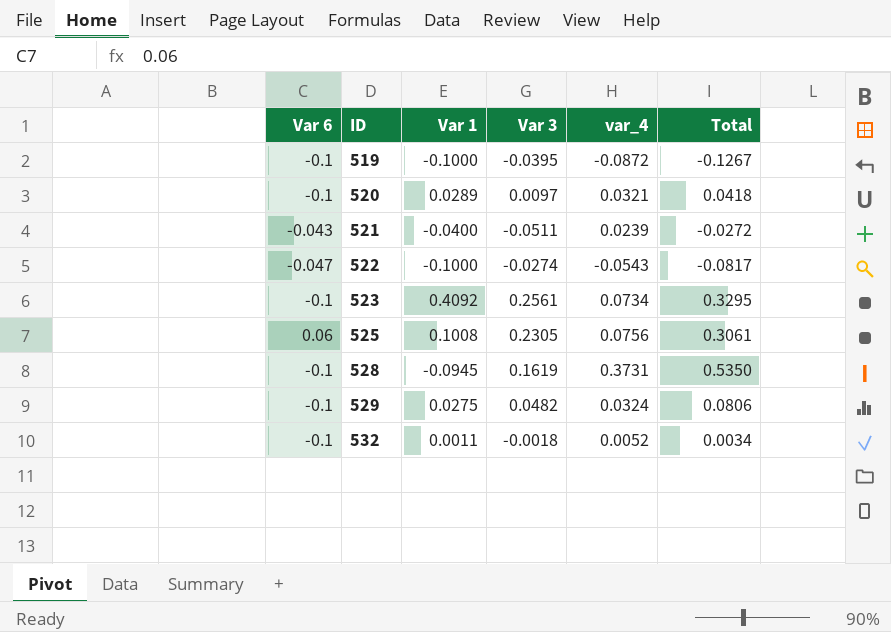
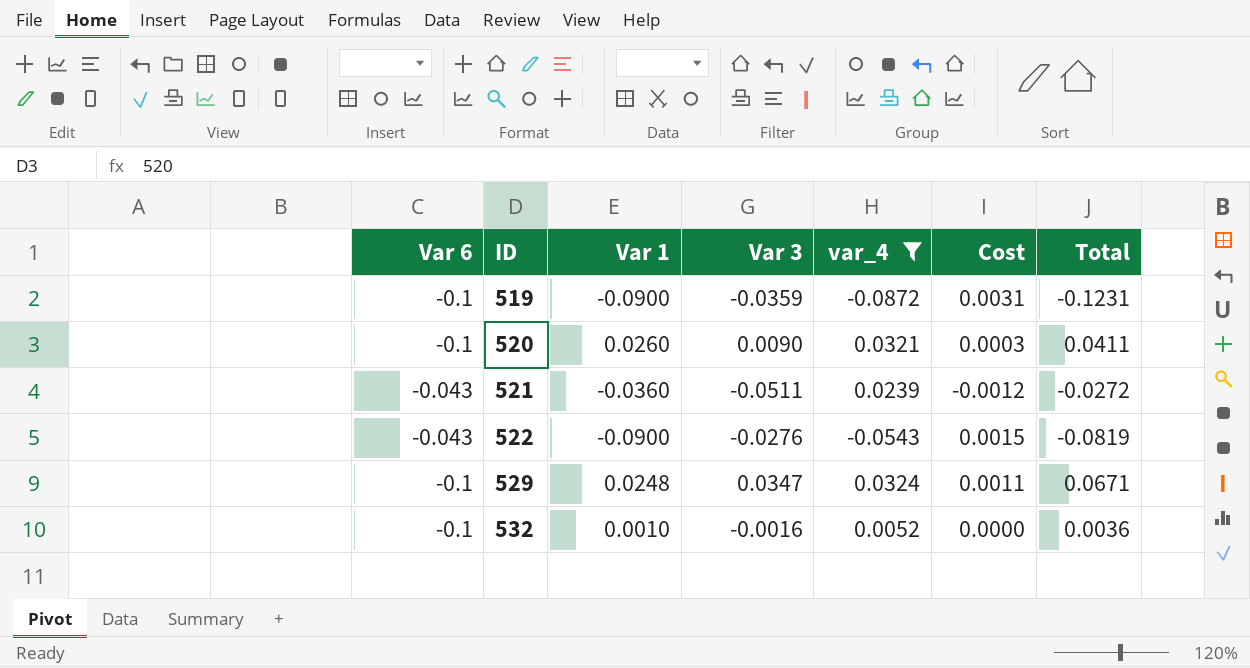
filter: none -> var_4 <= 0.0324
column Cost | formula: none -> [Var 3] * [var_4]
519 | Var 1: -0.1000 -> -0.0900
519 | Var 3: -0.0395 -> -0.0359
519 | Total: -0.1267 -> -0.1231
520 | Var 1: 0.0289 -> 0.0260
520 | Var 3: 0.0097 -> 0.0090
520 | Total: 0.0418 -> 0.0411
521 | Var 1: -0.0400 -> -0.0360
522 | Var 6: -0.047 -> -0.043
522 | Var 1: -0.1000 -> -0.0900
522 | Var 3: -0.0274 -> -0.0276
522 | Total: -0.0817 -> -0.0819
529 | Var 1: 0.0275 -> 0.0248
529 | Var 3: 0.0482 -> 0.0347
529 | Total: 0.0806 -> 0.0671
532 | Var 1: 0.0011 -> 0.0010
532 | Var 3: -0.0018 -> -0.0016
532 | Total: 0.0034 -> 0.0036

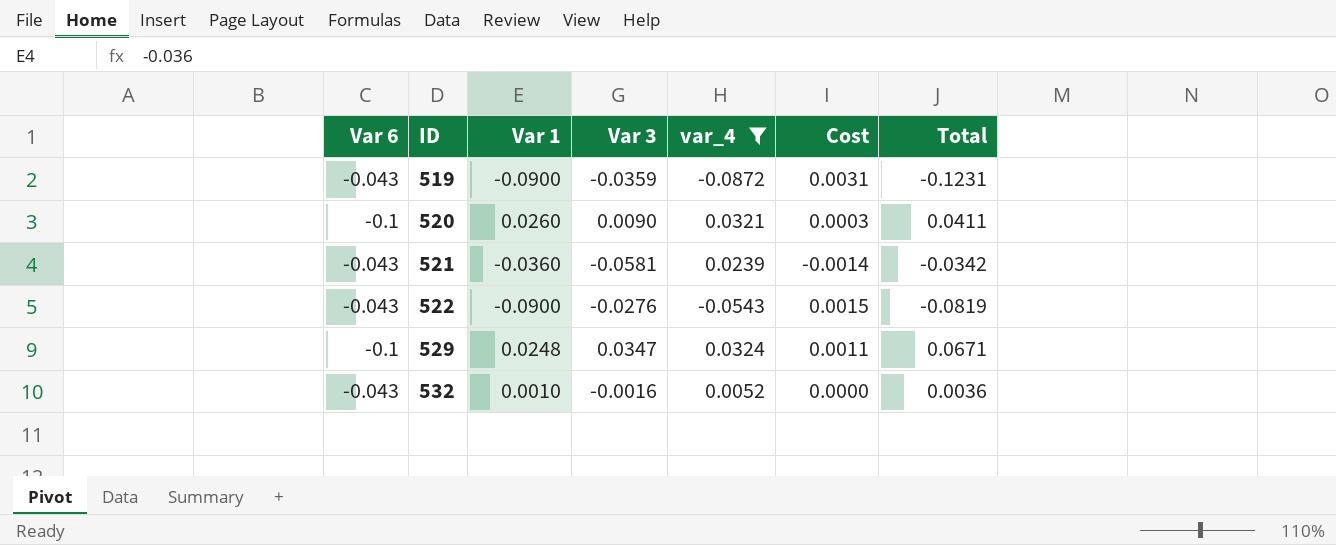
519 | Var 6: -0.1 -> -0.043
521 | Var 3: -0.0511 -> -0.0581
521 | Cost: -0.0012 -> -0.0014
521 | Total: -0.0272 -> -0.0342
532 | Var 6: -0.1 -> -0.043

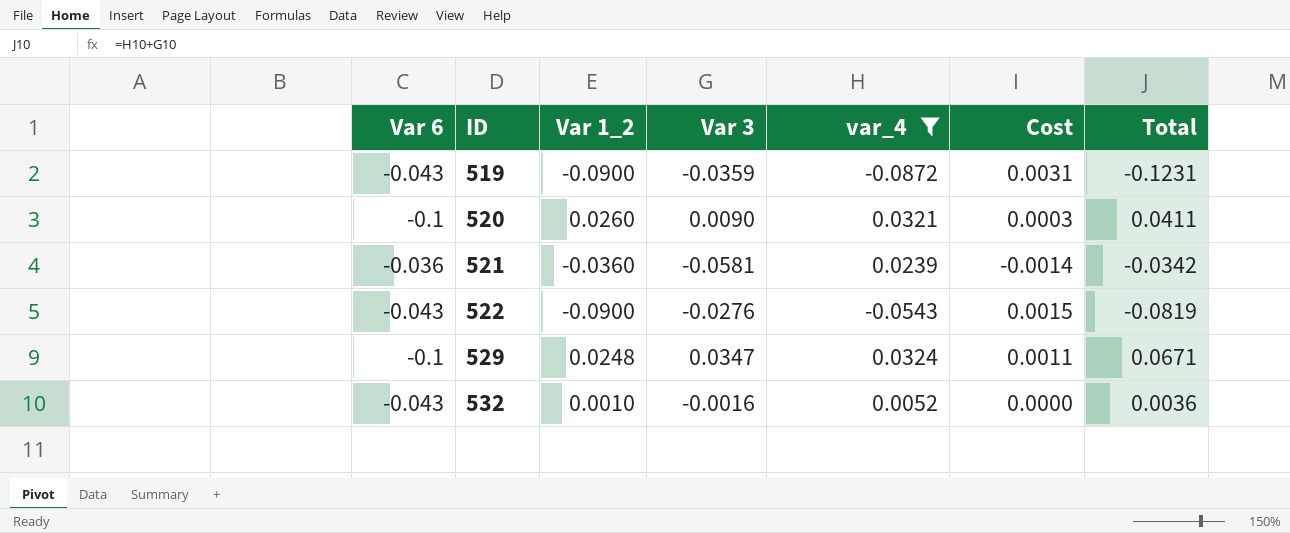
column name: Var 1 -> Var 1_2
521 | Var 6: -0.043 -> -0.036

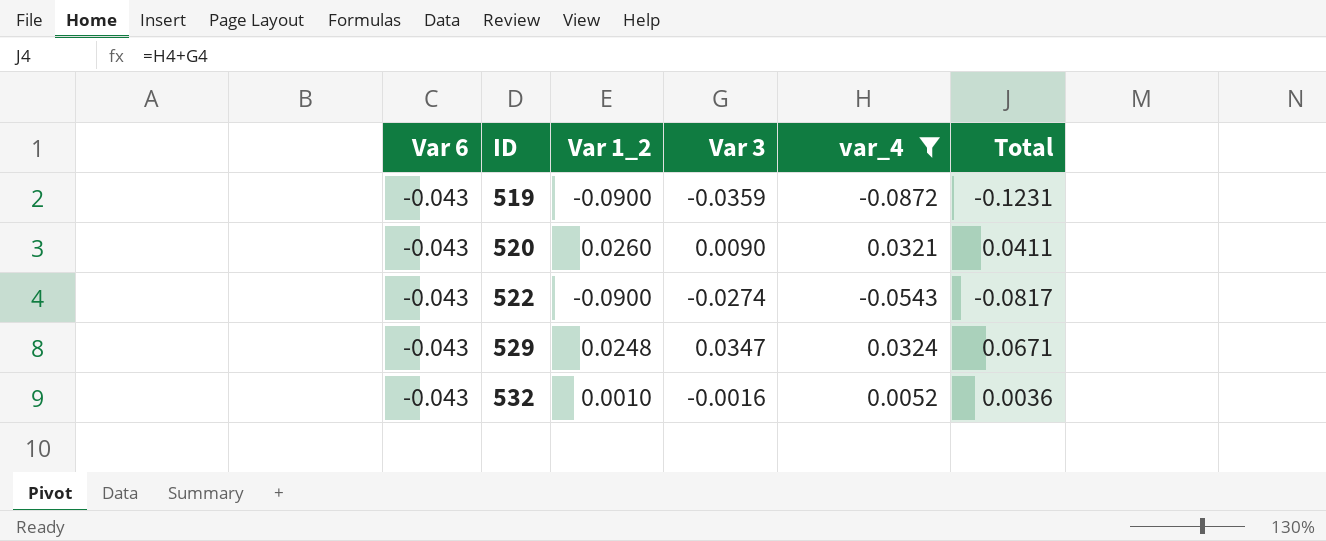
column Cost | formula: [Var 3] * [var_4] -> none
row 521: -0.036 | -0.0360 | -0.0581 | 0.0239 | -0.0014 | -0.0342 -> none
520 | Var 6: -0.1 -> -0.043
522 | Var 3: -0.0276 -> -0.0274
522 | Total: -0.0819 -> -0.0817
529 | Var 6: -0.1 -> -0.043

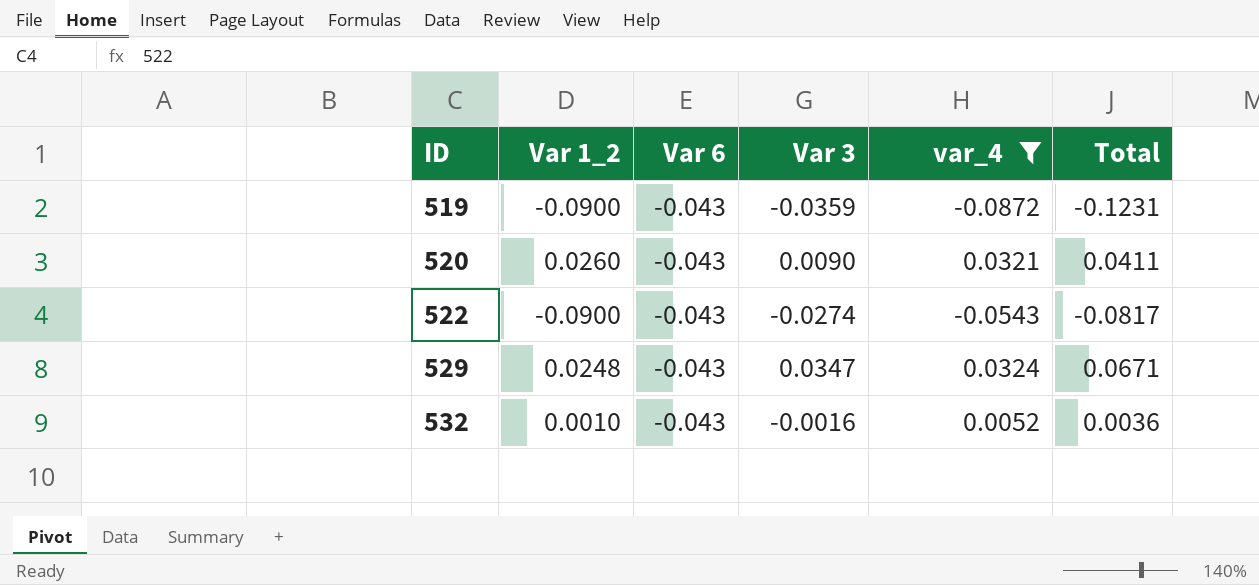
column Var 6 | position: 1 -> 3

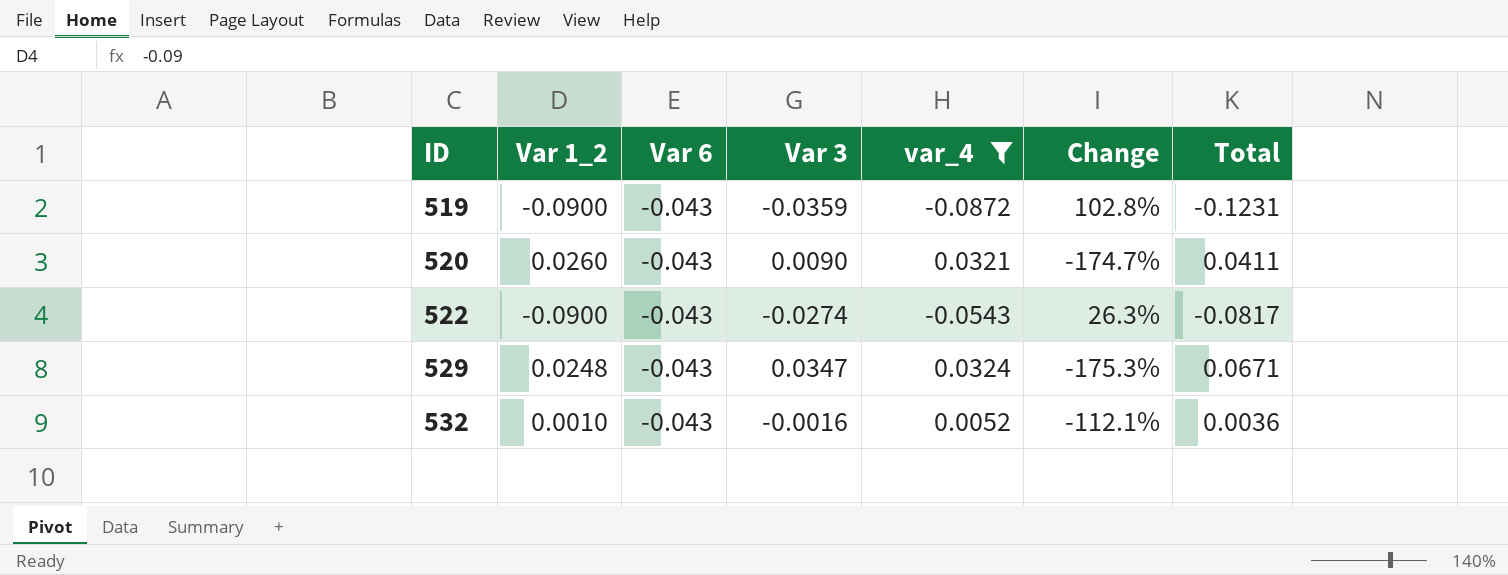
column Change | formula: none -> ([var_4] - [Var 6]) / [Var 6]

